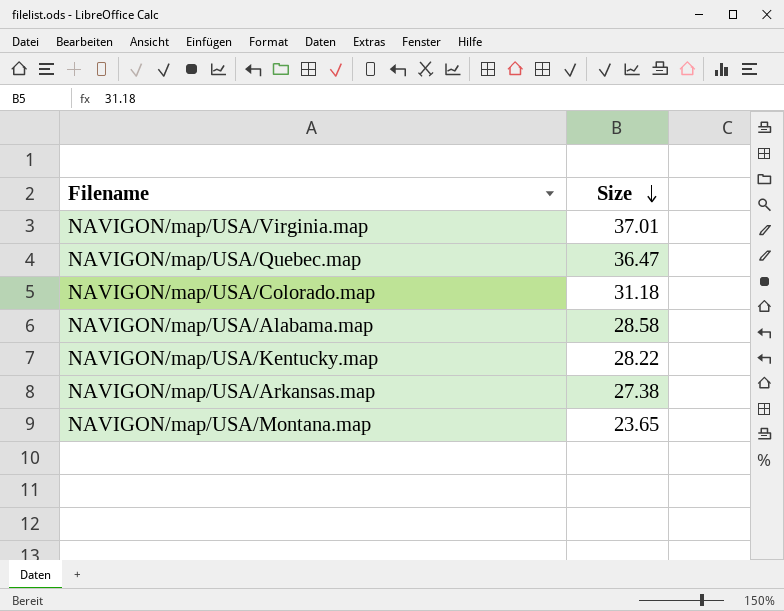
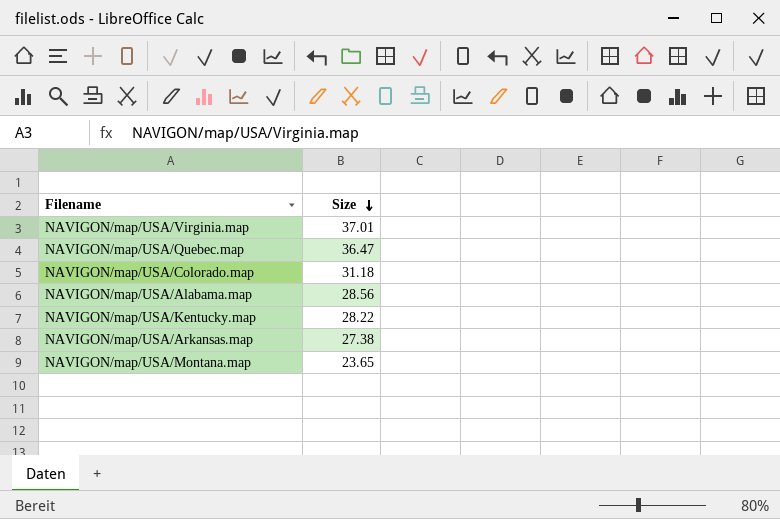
NAVIGON/map/USA/Alabama.map | Size: 28.58 -> 28.56

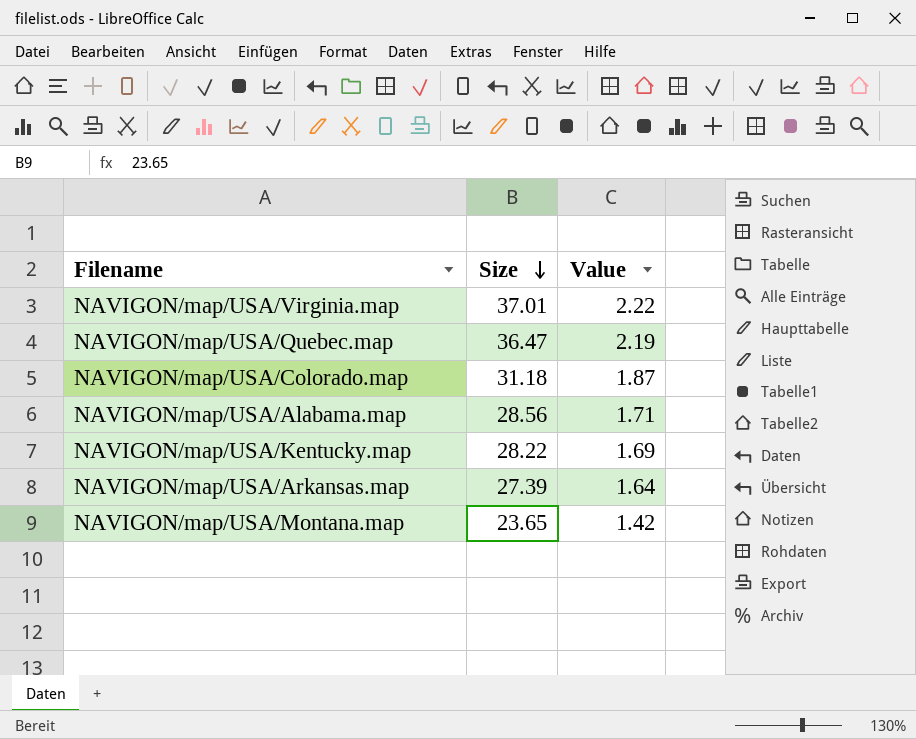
column Value | formula: none -> [Size] * 0.06
NAVIGON/map/USA/Arkansas.map | Size: 27.38 -> 27.39

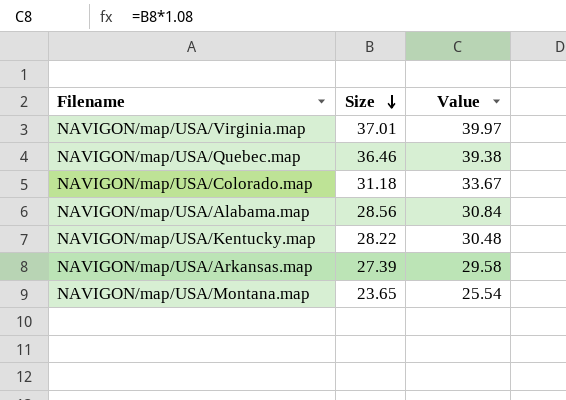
column Value | formula: [Size] * 0.06 -> [Size] * 1.08
NAVIGON/map/USA/Quebec.map | Size: 36.47 -> 36.46

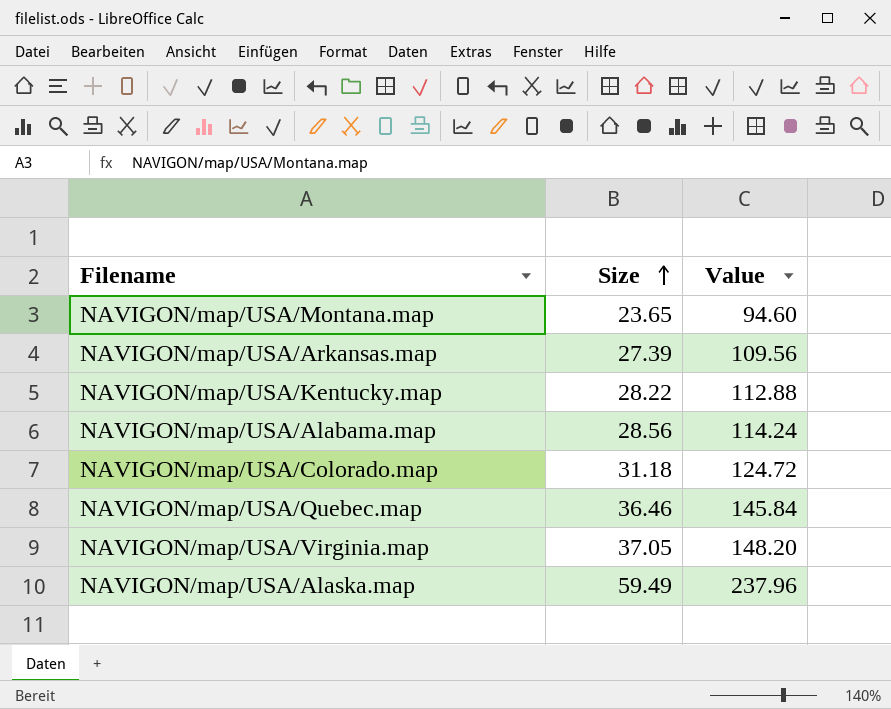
row order: Size descending -> Size ascending
column Value | formula: [Size] * 1.08 -> [Size] * 4
NAVIGON/map/USA/Virginia.map | Size: 37.01 -> 37.05
row NAVIGON/map/USA/Alaska.map: none -> 59.49 | 237.96

